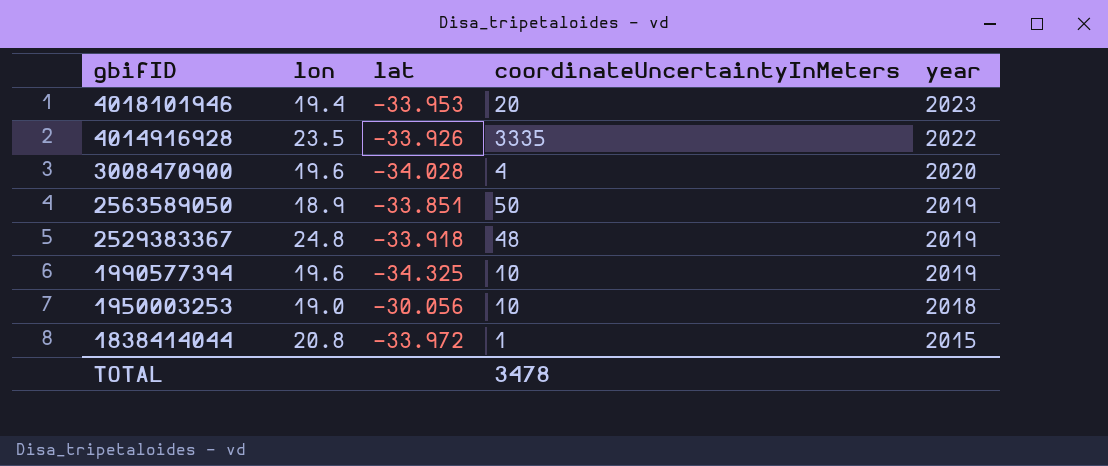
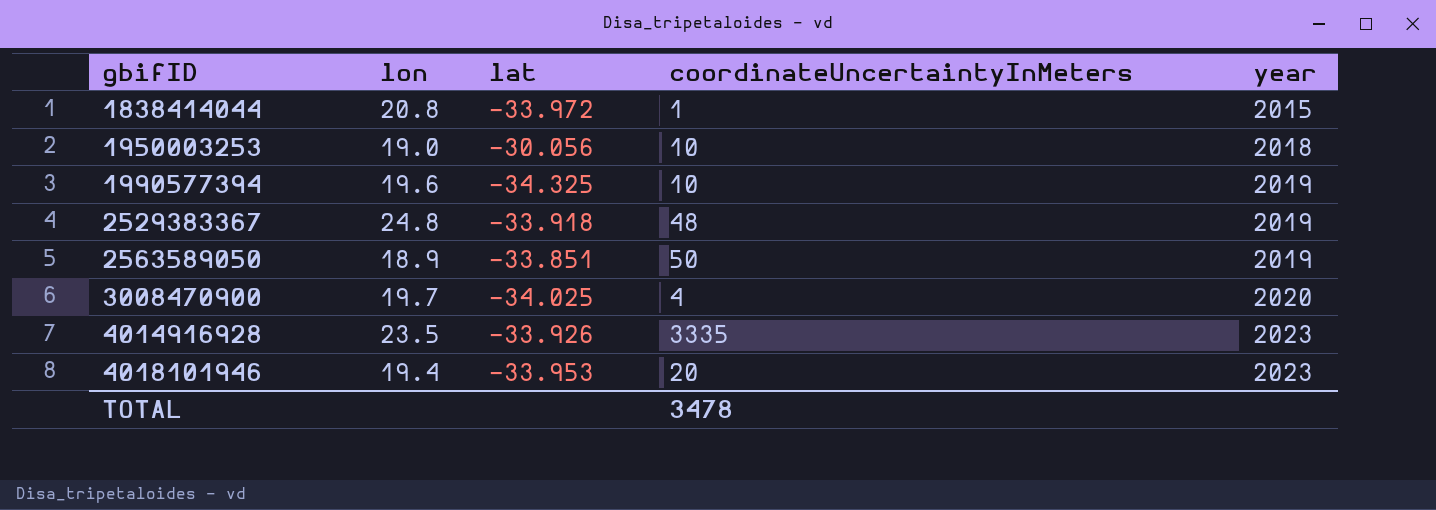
row order: gbifID descending -> gbifID ascending
3008470900 | lon: 19.6 -> 19.7
3008470900 | lat: -34.028 -> -34.025
4014916928 | year: 2022 -> 2023

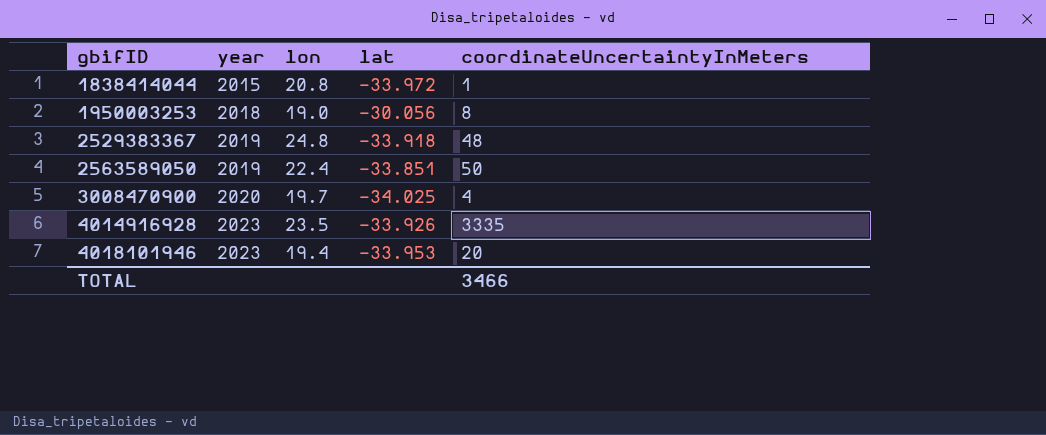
column year | position: 5 -> 2
row 1990577394: 19.6 | -34.325 | 10 | 2019 -> none
1950003253 | coordinateUncertaintyInMeters: 10 -> 8
2563589050 | lon: 18.9 -> 22.4
TOTAL | coordinateUncertaintyInMeters: 3478 -> 3466

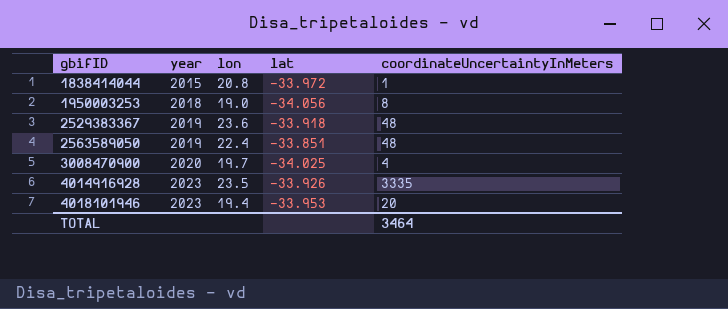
1950003253 | lat: -30.056 -> -34.056
2529383367 | lon: 24.8 -> 23.6
2563589050 | coordinateUncertaintyInMeters: 50 -> 48
TOTAL | coordinateUncertaintyInMeters: 3466 -> 3464

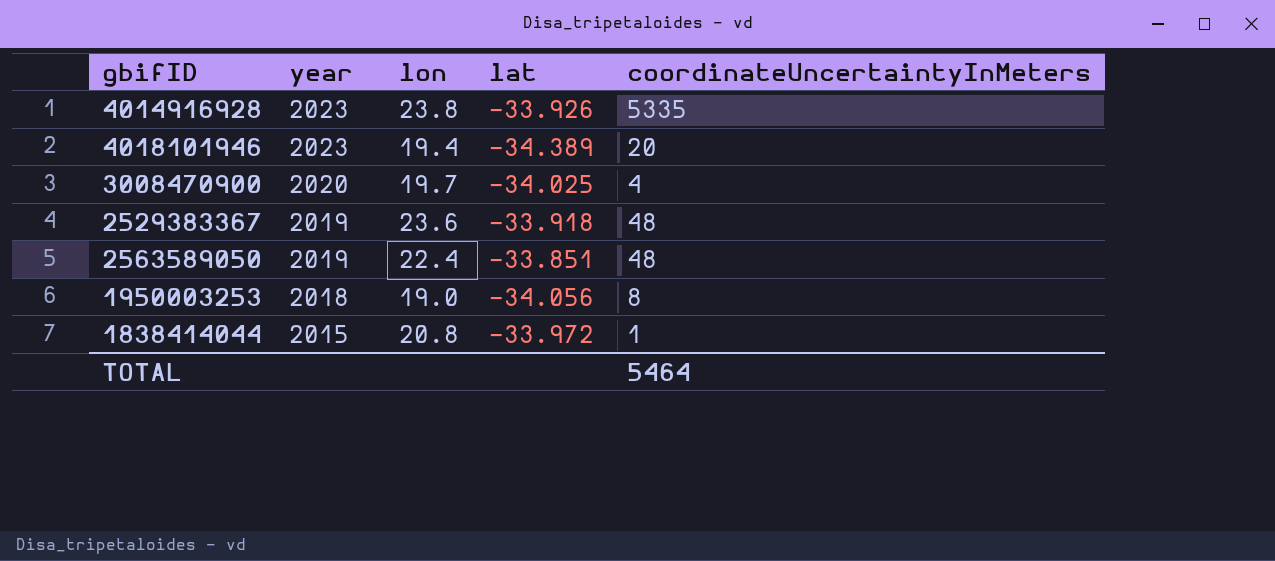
row order: gbifID ascending -> year descending
4014916928 | lon: 23.5 -> 23.8
4014916928 | coordinateUncertaintyInMeters: 3335 -> 5335
4018101946 | lat: -33.953 -> -34.389
TOTAL | coordinateUncertaintyInMeters: 3464 -> 5464

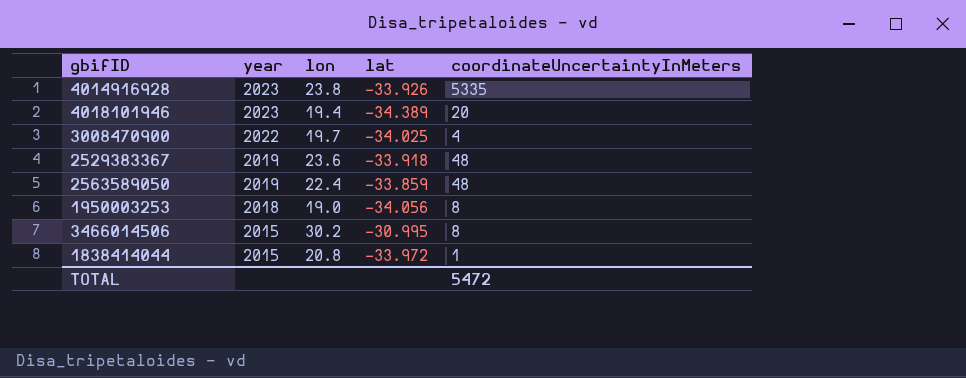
3008470900 | year: 2020 -> 2022
2563589050 | lat: -33.851 -> -33.859
row 3466014506: none -> 2015 | 30.2 | -30.995 | 8
TOTAL | coordinateUncertaintyInMeters: 5464 -> 5472

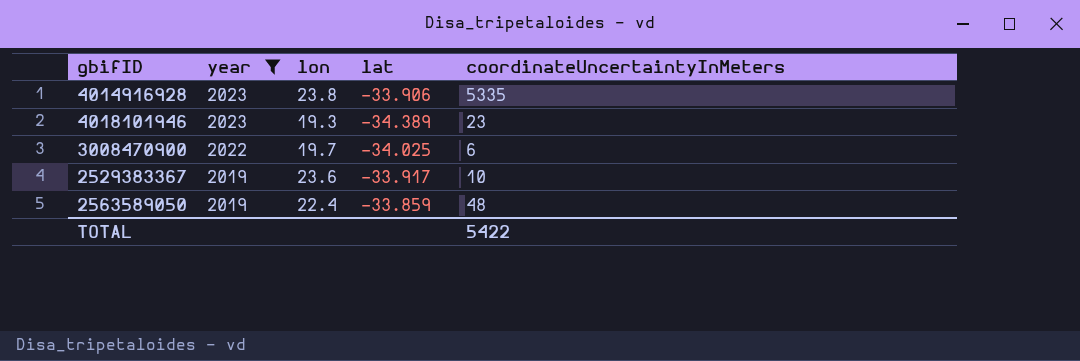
filter: none -> year >= 2019
4014916928 | lat: -33.926 -> -33.906
4018101946 | lon: 19.4 -> 19.3
4018101946 | coordinateUncertaintyInMeters: 20 -> 23
3008470900 | coordinateUncertaintyInMeters: 4 -> 6
2529383367 | lat: -33.918 -> -33.917
2529383367 | coordinateUncertaintyInMeters: 48 -> 10
TOTAL | coordinateUncertaintyInMeters: 5472 -> 5422

